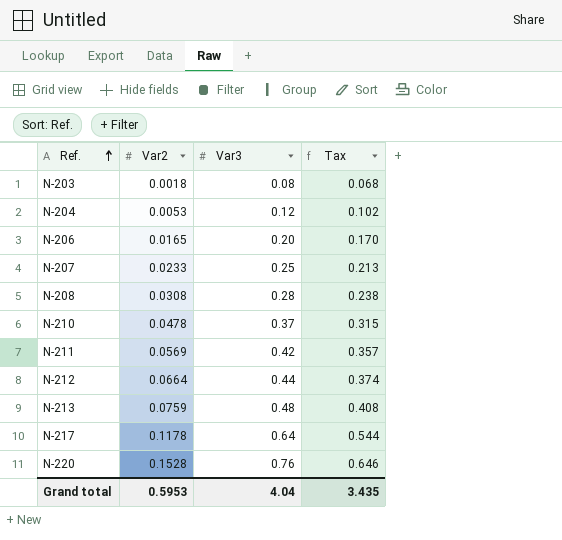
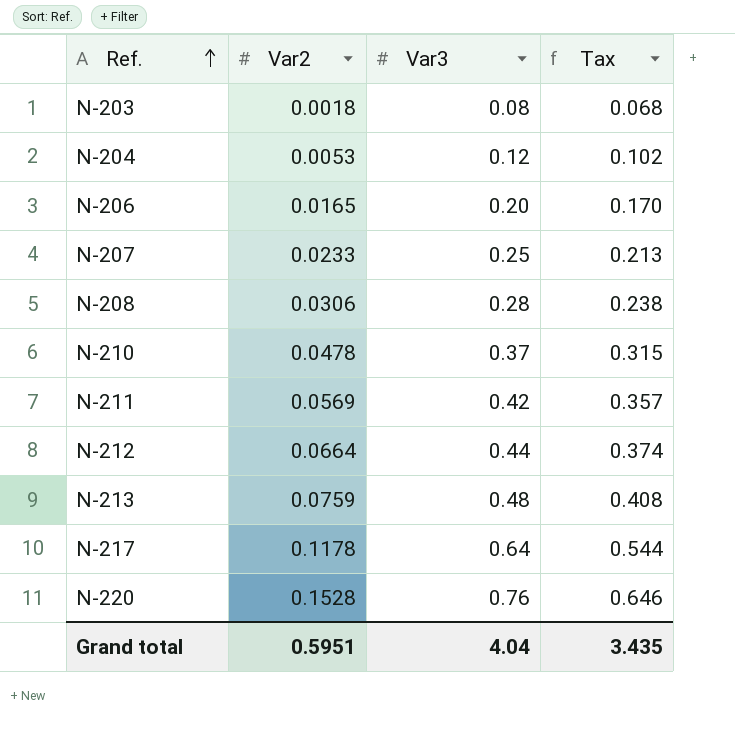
N-208 | Var2: 0.0308 -> 0.0306
Grand total | Var2: 0.5953 -> 0.5951

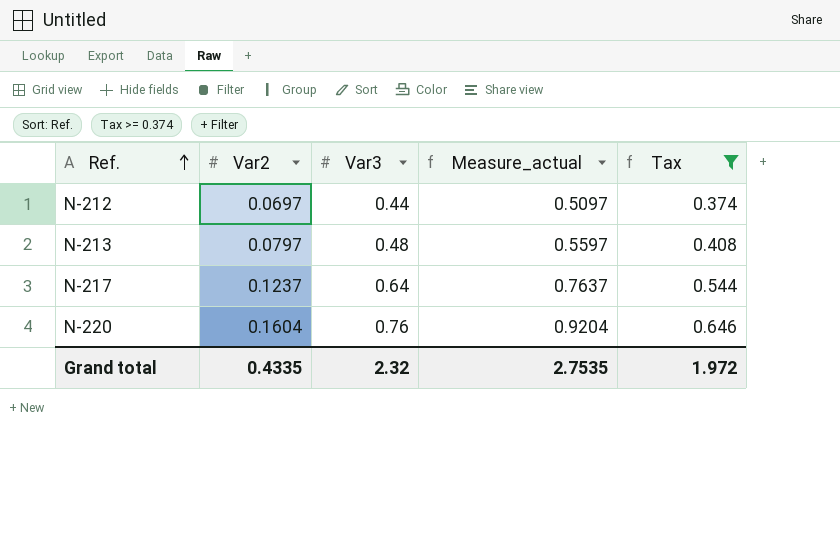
filter: none -> Tax >= 0.374
column Measure_actual | formula: none -> [Var2] + [Var3]
N-212 | Var2: 0.0664 -> 0.0697
N-213 | Var2: 0.0759 -> 0.0797
N-217 | Var2: 0.1178 -> 0.1237
N-220 | Var2: 0.1528 -> 0.1604
Grand total | Var2: 0.5951 -> 0.4335
Grand total | Var3: 4.04 -> 2.32
Grand total | Tax: 3.435 -> 1.972

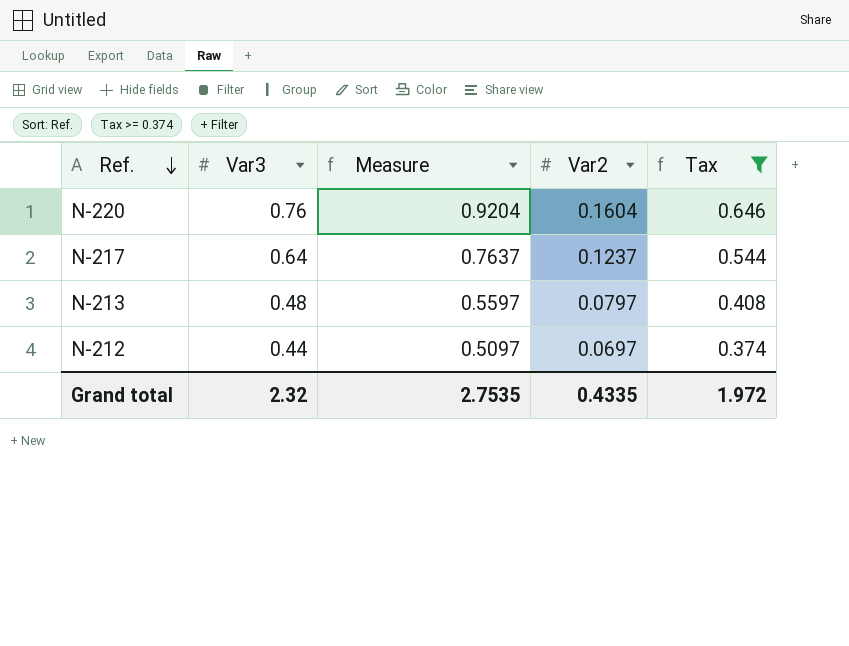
row order: Ref. ascending -> Ref. descending
column name: Measure_actual -> Measure
column Var2 | position: 2 -> 4

